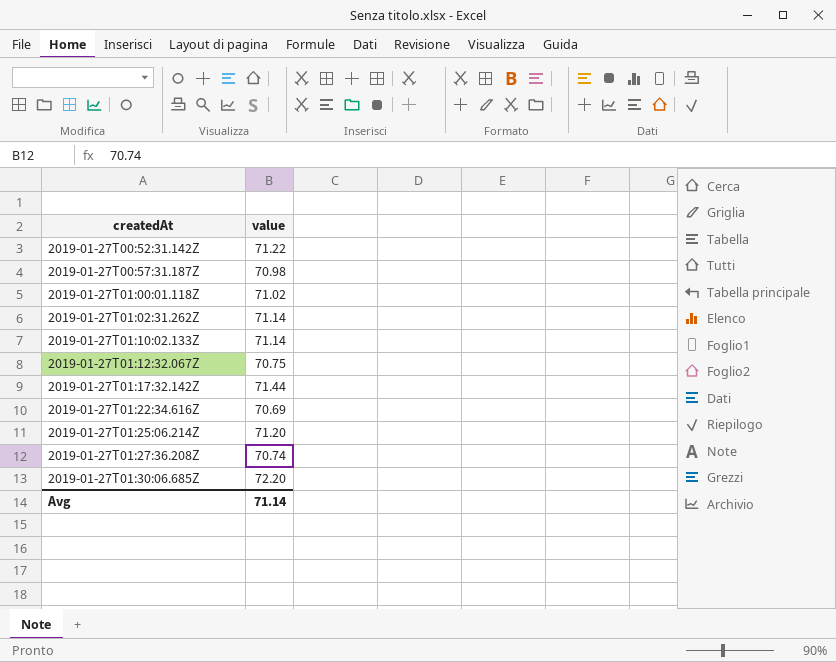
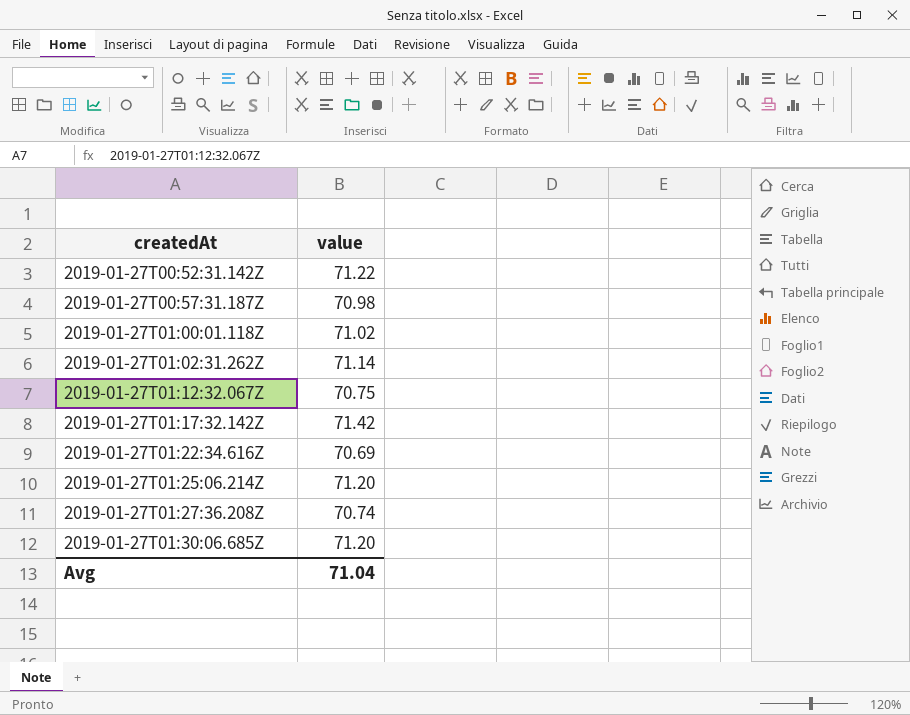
row 2019-01-27T01:10:02.133Z: 71.14 -> none
2019-01-27T01:17:32.142Z | value: 71.44 -> 71.42
2019-01-27T01:30:06.685Z | value: 72.20 -> 71.20
Avg | value: 71.14 -> 71.04

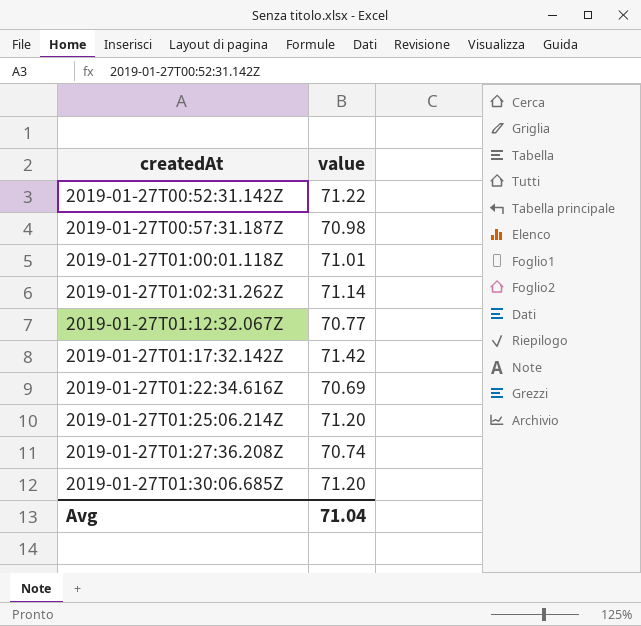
2019-01-27T01:00:01.118Z | value: 71.02 -> 71.01
2019-01-27T01:12:32.067Z | value: 70.75 -> 70.77

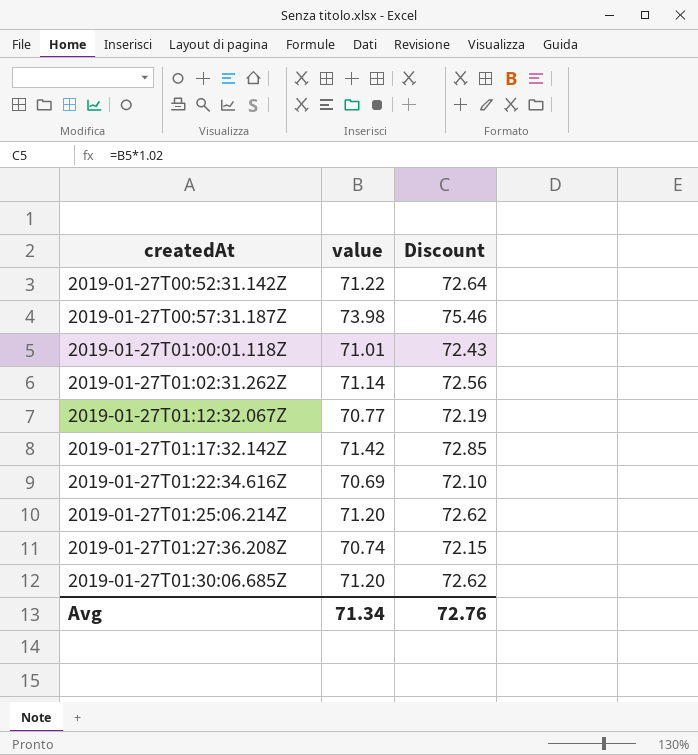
column Discount | formula: none -> [value] * 1.02
2019-01-27T00:57:31.187Z | value: 70.98 -> 73.98
Avg | value: 71.04 -> 71.34

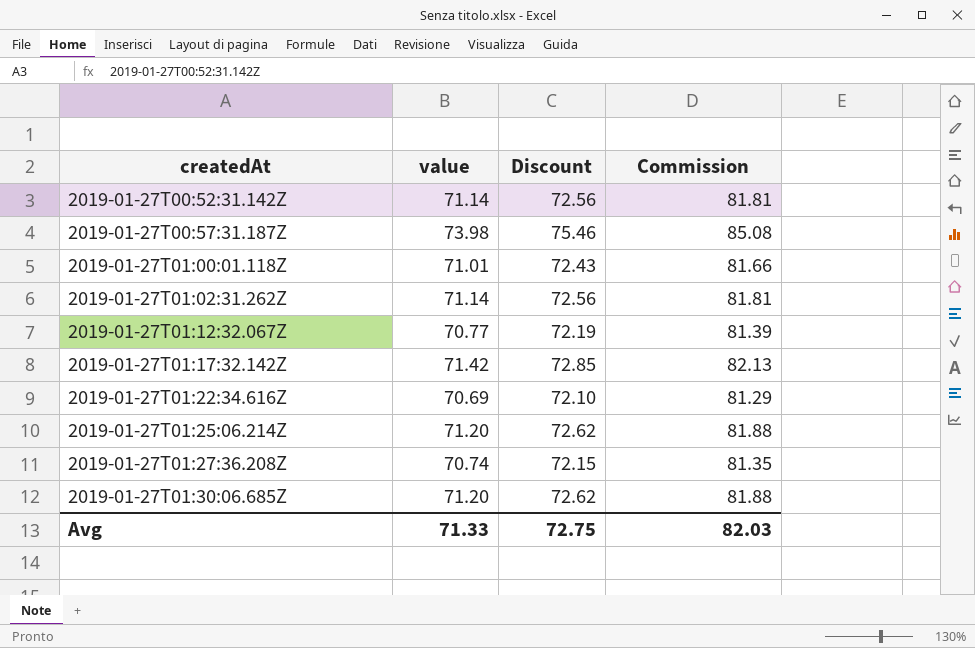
column Commission | formula: none -> [value] * 1.15
2019-01-27T00:52:31.142Z | value: 71.22 -> 71.14
2019-01-27T00:52:31.142Z | Discount: 72.64 -> 72.56
Avg | value: 71.34 -> 71.33
Avg | Discount: 72.76 -> 72.75

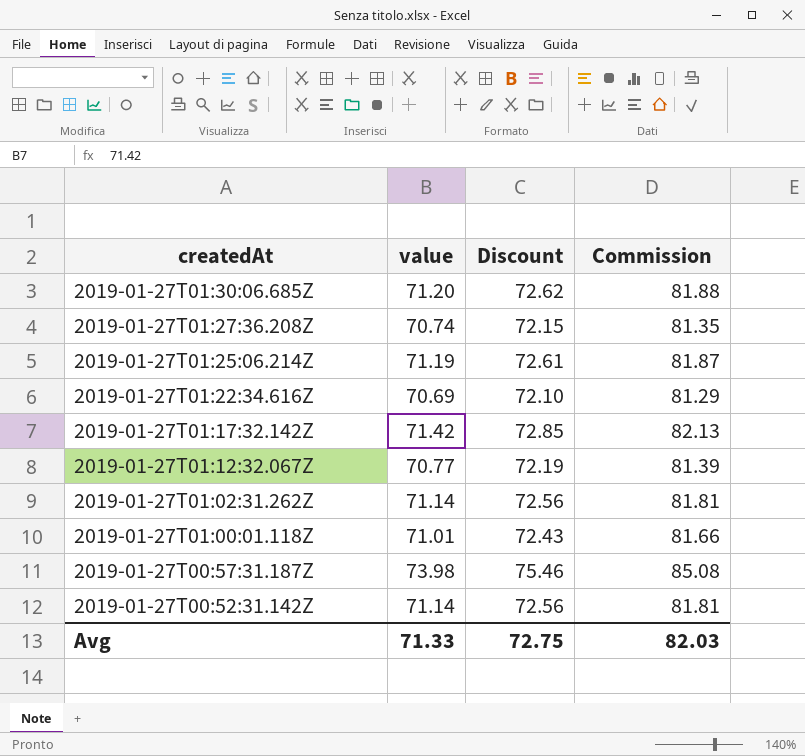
row order: createdAt ascending -> createdAt descending
2019-01-27T01:25:06.214Z | value: 71.20 -> 71.19
2019-01-27T01:25:06.214Z | Discount: 72.62 -> 72.61
2019-01-27T01:25:06.214Z | Commission: 81.88 -> 81.87

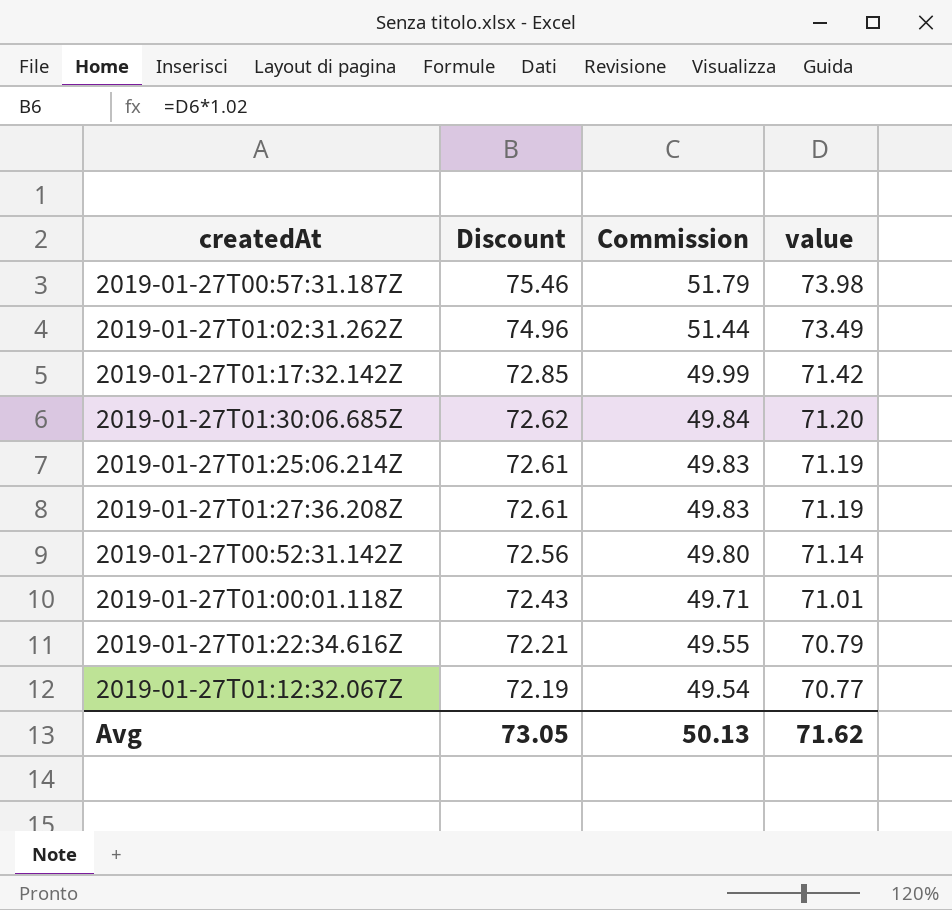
row order: createdAt descending -> Discount descending
column Commission | formula: [value] * 1.15 -> [value] * 0.7
column value | position: 2 -> 4
2019-01-27T01:02:31.262Z | Discount: 72.56 -> 74.96
2019-01-27T01:02:31.262Z | value: 71.14 -> 73.49
2019-01-27T01:27:36.208Z | Discount: 72.15 -> 72.61
2019-01-27T01:27:36.208Z | value: 70.74 -> 71.19
2019-01-27T01:22:34.616Z | Discount: 72.10 -> 72.21
2019-01-27T01:22:34.616Z | value: 70.69 -> 70.79
Avg | Discount: 72.75 -> 73.05
Avg | Commission: 82.03 -> 50.13
Avg | value: 71.33 -> 71.62

